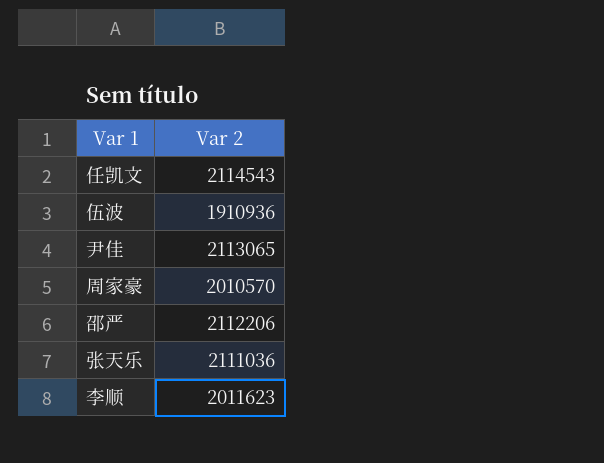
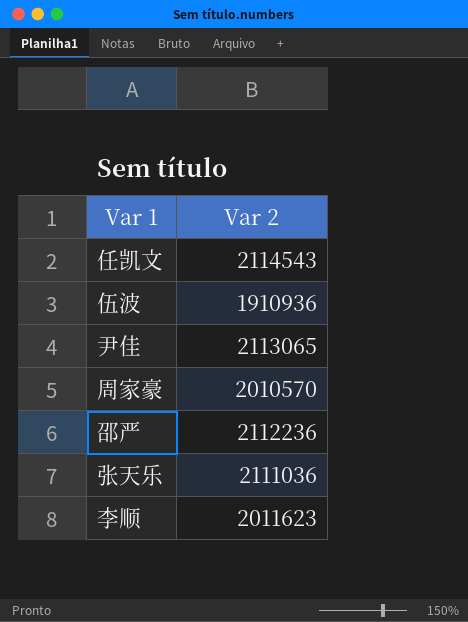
邵严 | Var 2: 2112206 -> 2112236

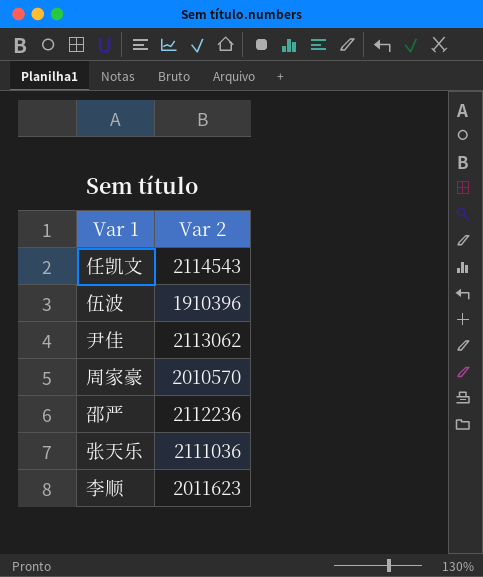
伍波 | Var 2: 1910936 -> 1910396
尹佳 | Var 2: 2113065 -> 2113062

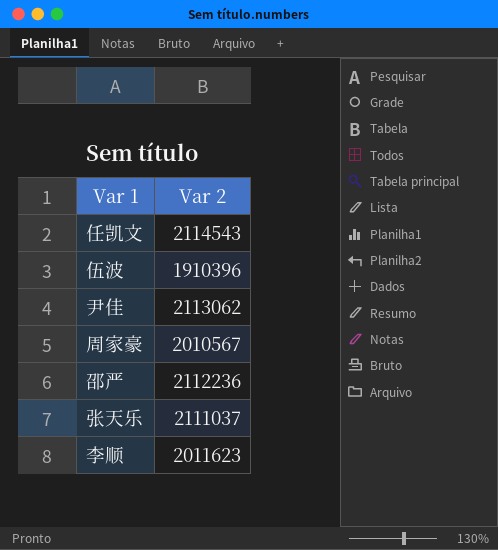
周家豪 | Var 2: 2010570 -> 2010567
张天乐 | Var 2: 2111036 -> 2111037

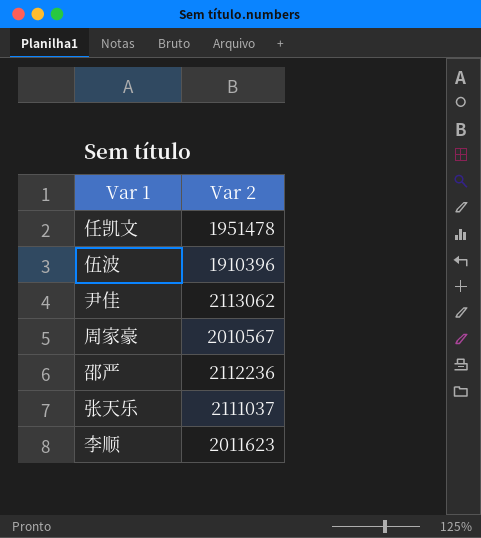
任凯文 | Var 2: 2114543 -> 1951478

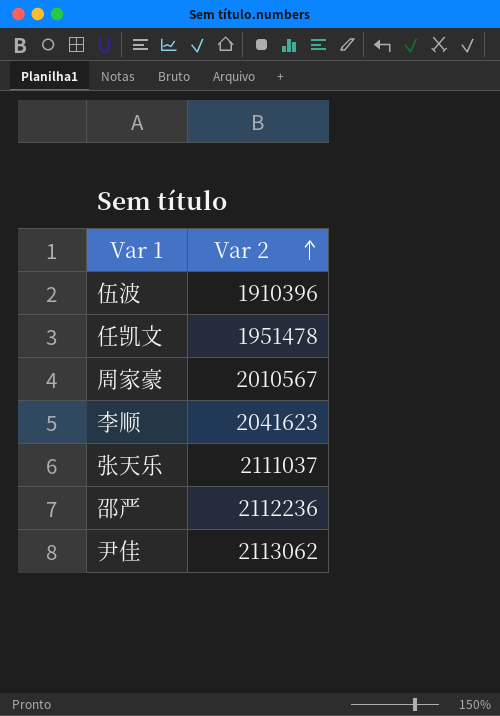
row order: none -> Var 2 ascending
李顺 | Var 2: 2011623 -> 2041623

